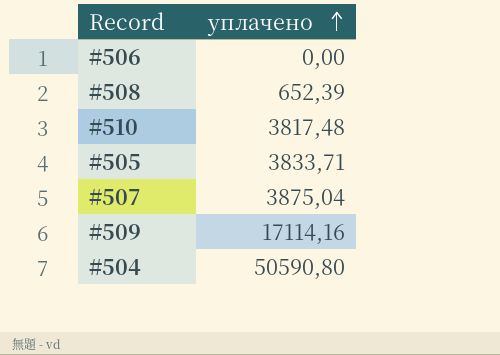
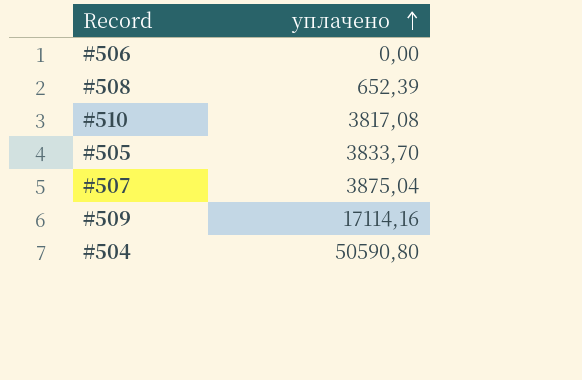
#510 | уплачено: 3817,48 -> 3817,08
#505 | уплачено: 3833,71 -> 3833,70

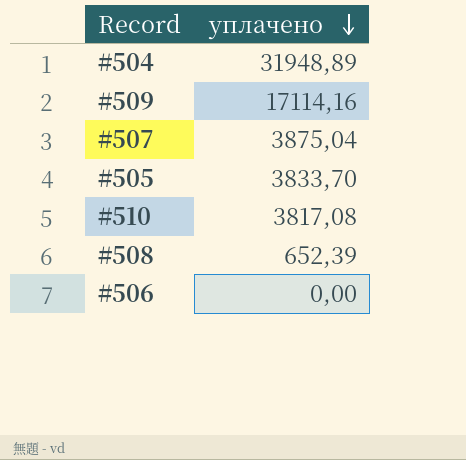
row order: уплачено ascending -> уплачено descending
#504 | уплачено: 50590,80 -> 31948,89

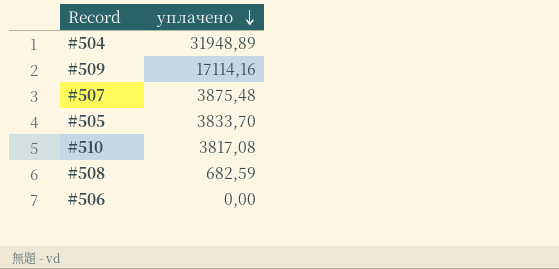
#507 | уплачено: 3875,04 -> 3875,48
#508 | уплачено: 652,39 -> 682,59

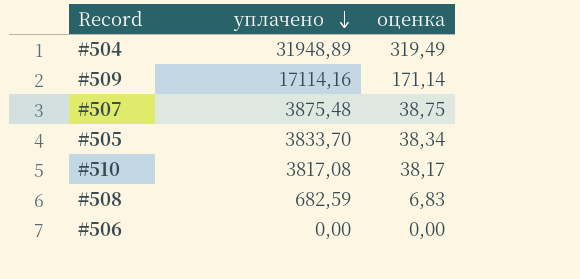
column оценка | formula: none -> [уплачено] * 0,01

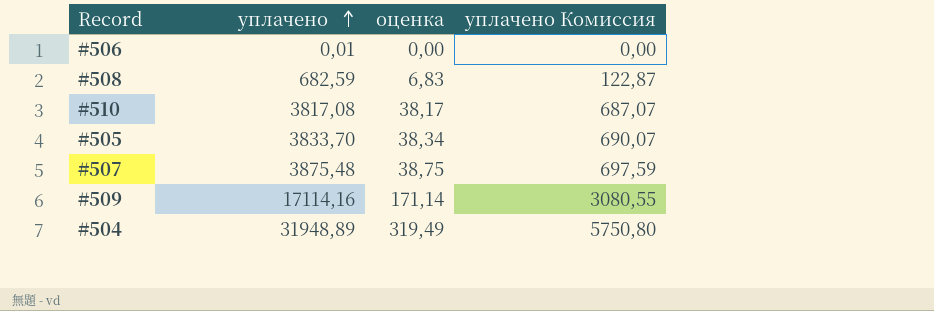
row order: уплачено descending -> уплачено ascending
column уплачено Комиссия | formula: none -> [уплачено] * 0,18
#506 | уплачено: 0,00 -> 0,01

